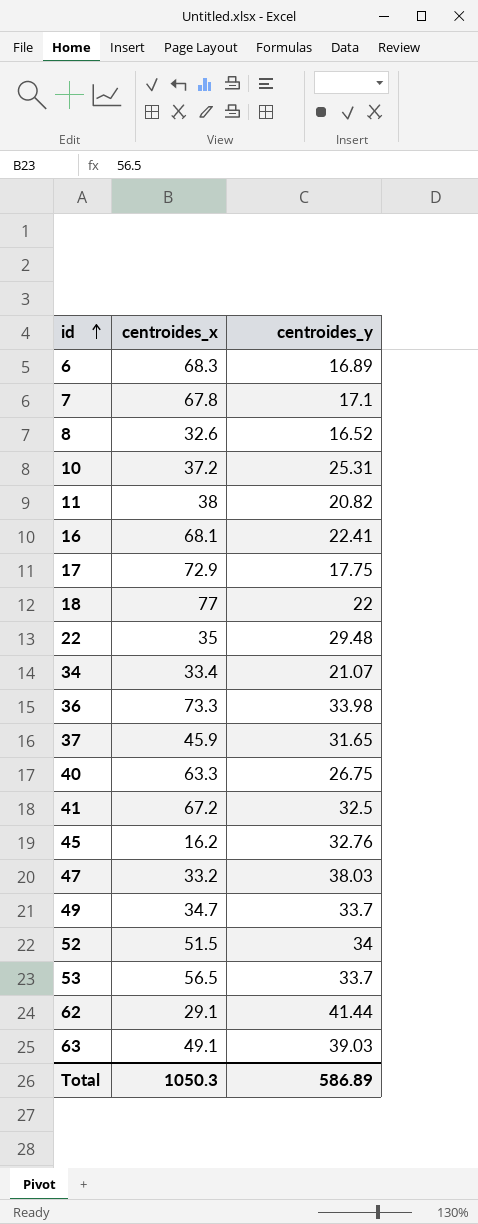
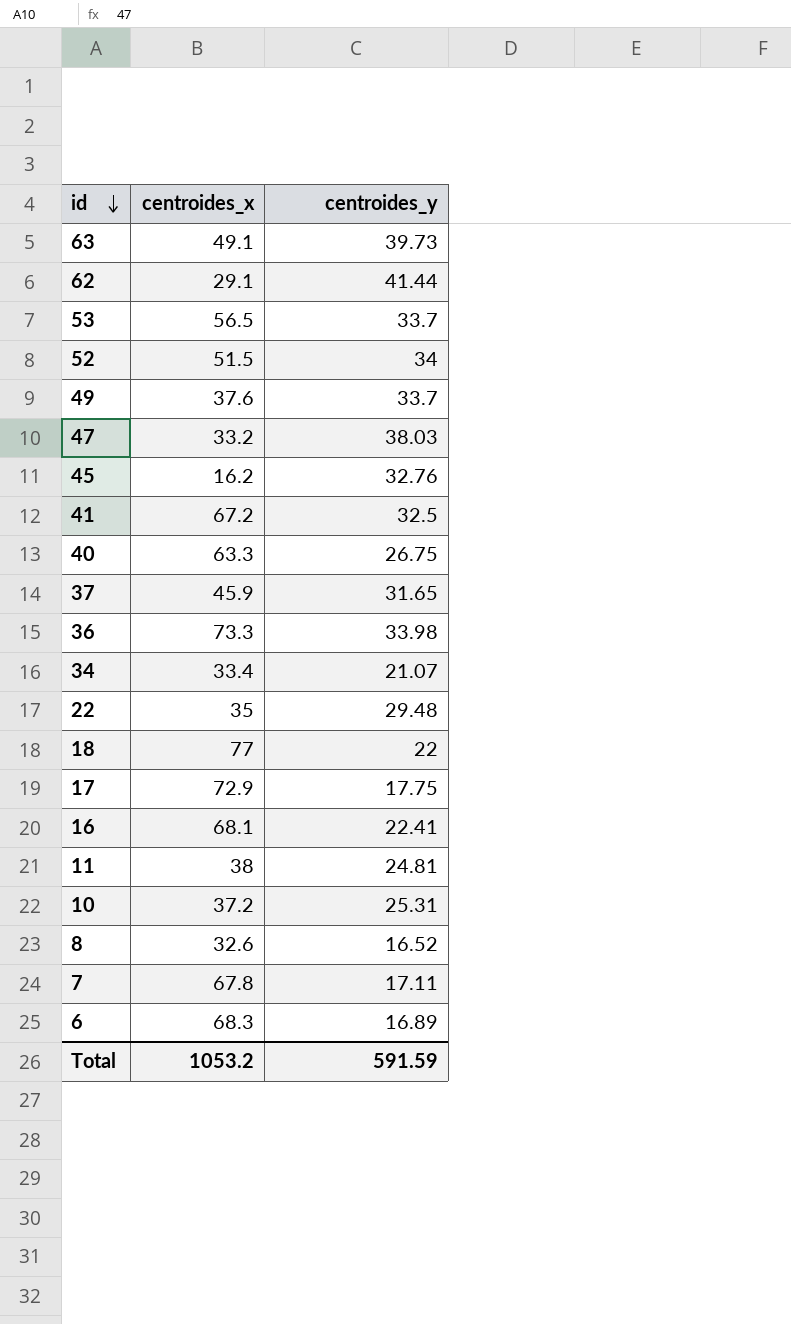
row order: id ascending -> id descending
63 | centroides_y: 39.03 -> 39.73
49 | centroides_x: 34.7 -> 37.6
11 | centroides_y: 20.82 -> 24.81
7 | centroides_y: 17.1 -> 17.11
Total | centroides_x: 1050.3 -> 1053.2
Total | centroides_y: 586.89 -> 591.59

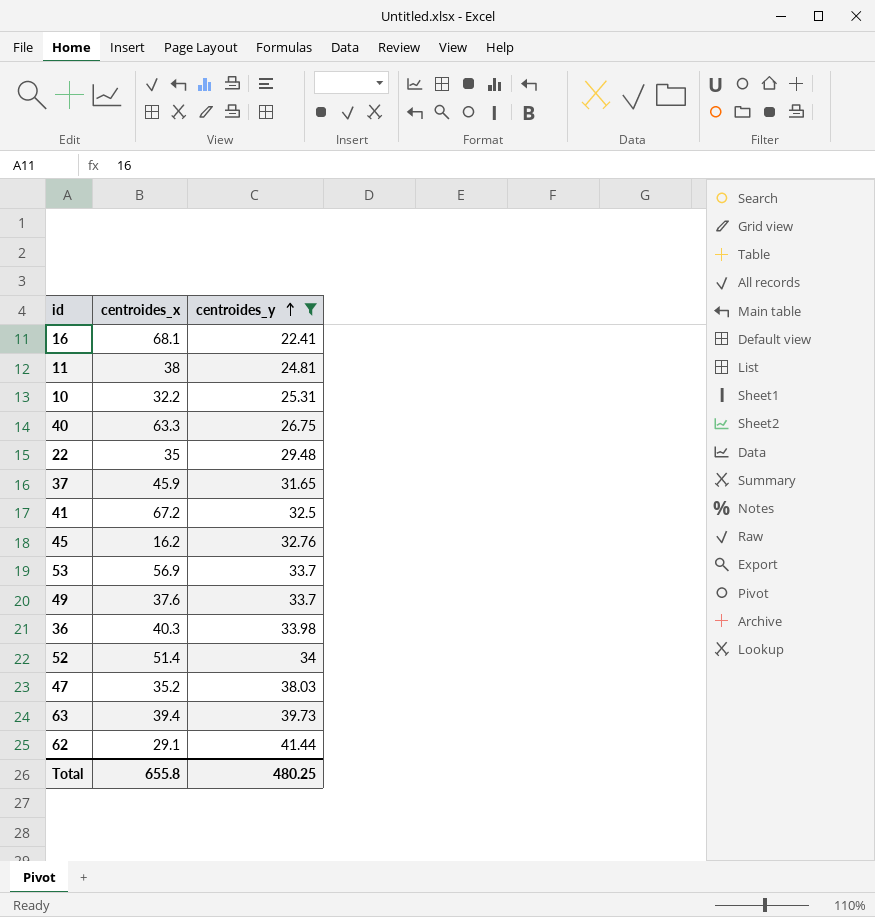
filter: none -> centroides_y >= 22.41
row order: id descending -> centroides_y ascending
10 | centroides_x: 37.2 -> 32.2
53 | centroides_x: 56.5 -> 56.9
36 | centroides_x: 73.3 -> 40.3
52 | centroides_x: 51.5 -> 51.4
47 | centroides_x: 33.2 -> 35.2
63 | centroides_x: 49.1 -> 39.4
Total | centroides_x: 1053.2 -> 655.8
Total | centroides_y: 591.59 -> 480.25

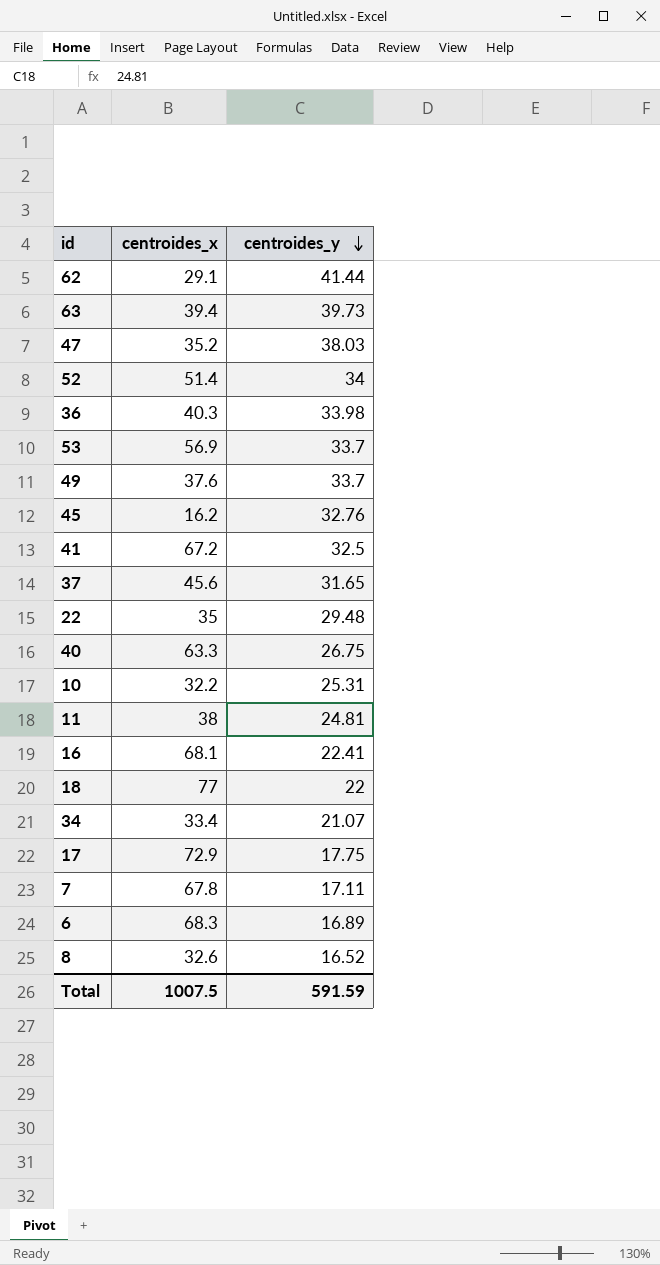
filter: centroides_y >= 22.41 -> none
row order: centroides_y ascending -> centroides_y descending
37 | centroides_x: 45.9 -> 45.6
Total | centroides_x: 655.8 -> 1007.5
Total | centroides_y: 480.25 -> 591.59

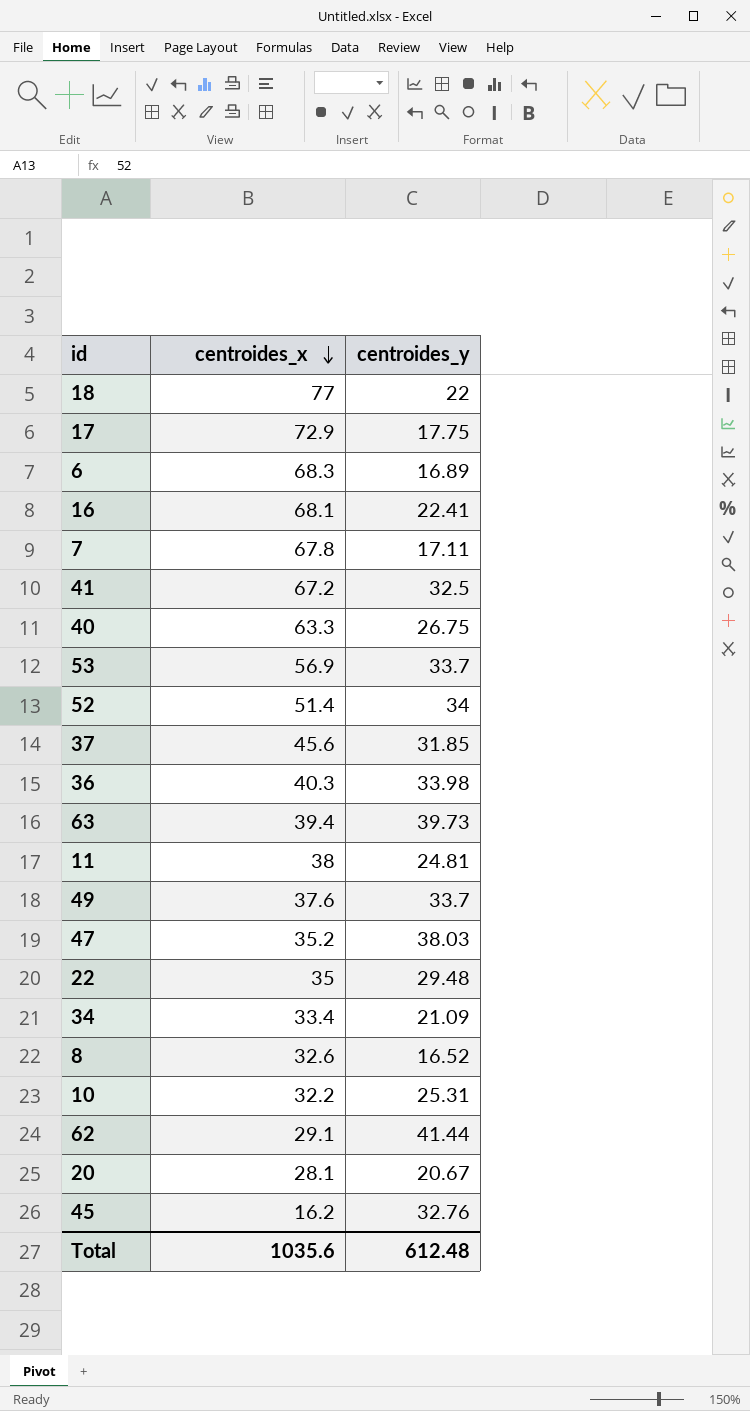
row order: centroides_y descending -> centroides_x descending
37 | centroides_y: 31.65 -> 31.85
34 | centroides_y: 21.07 -> 21.09
row 20: none -> 28.1 | 20.67
Total | centroides_x: 1007.5 -> 1035.6
Total | centroides_y: 591.59 -> 612.48

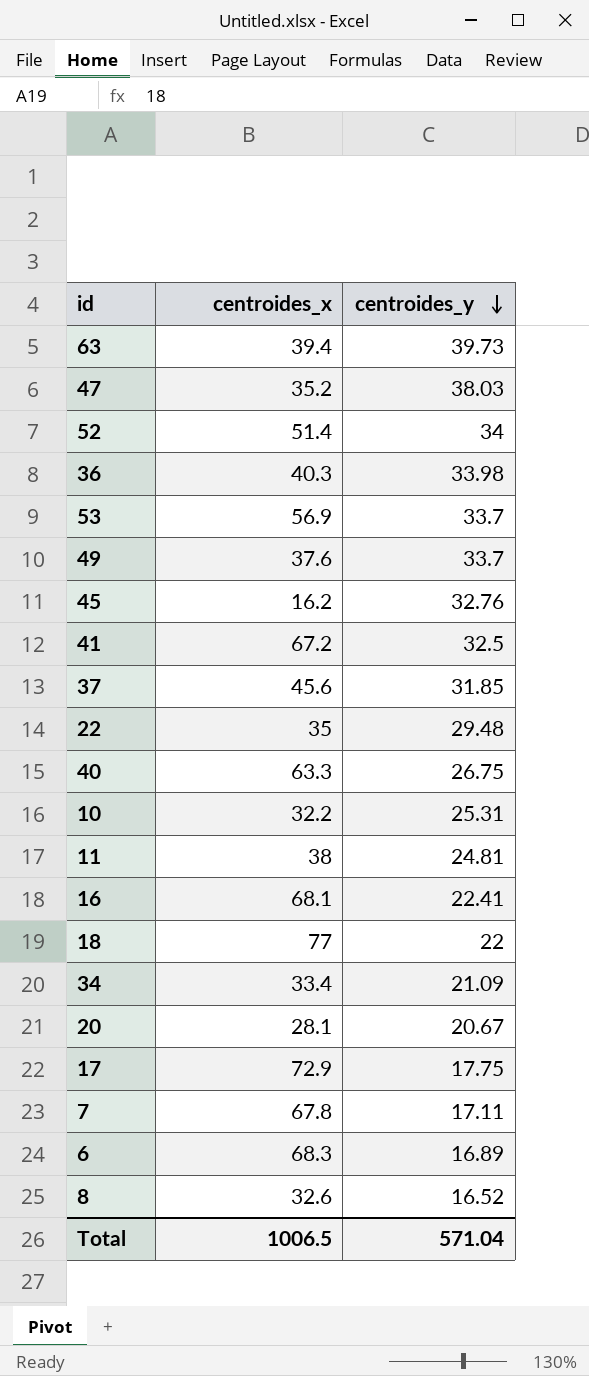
row order: centroides_x descending -> centroides_y descending
row 62: 29.1 | 41.44 -> none
Total | centroides_x: 1035.6 -> 1006.5
Total | centroides_y: 612.48 -> 571.04

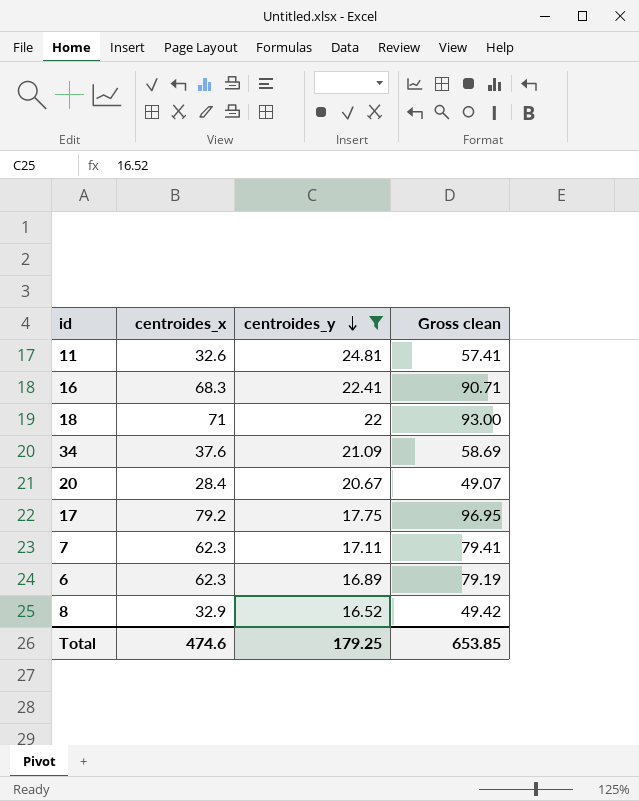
filter: none -> centroides_y <= 24.81
column Gross clean | formula: none -> [centroides_x] + [centroides_y]
11 | centroides_x: 38 -> 32.6
16 | centroides_x: 68.1 -> 68.3
18 | centroides_x: 77 -> 71
34 | centroides_x: 33.4 -> 37.6
20 | centroides_x: 28.1 -> 28.4
17 | centroides_x: 72.9 -> 79.2
7 | centroides_x: 67.8 -> 62.3
6 | centroides_x: 68.3 -> 62.3
8 | centroides_x: 32.6 -> 32.9
Total | centroides_x: 1006.5 -> 474.6
Total | centroides_y: 571.04 -> 179.25

